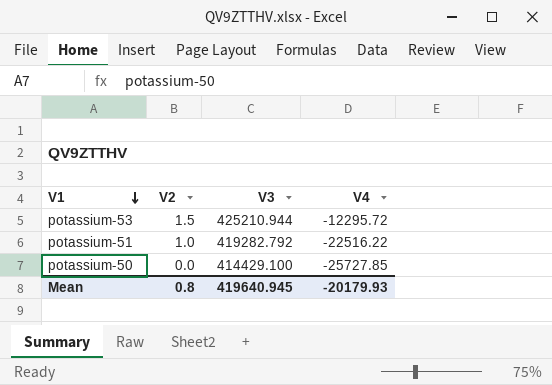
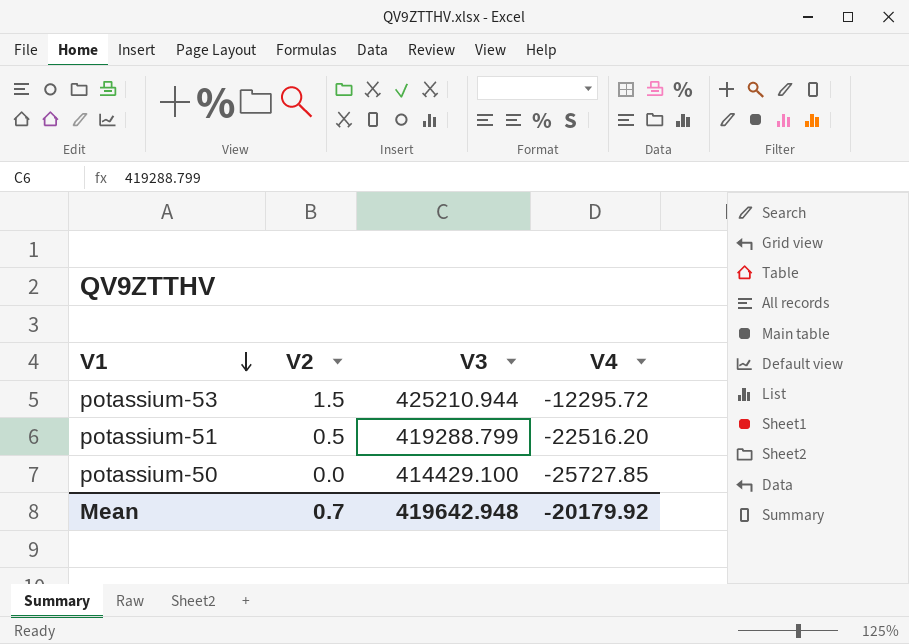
potassium-51 | V2: 1.0 -> 0.5
potassium-51 | V3: 419282.792 -> 419288.799
potassium-51 | V4: -22516.22 -> -22516.20
Mean | V2: 0.8 -> 0.7
Mean | V3: 419640.945 -> 419642.948
Mean | V4: -20179.93 -> -20179.92

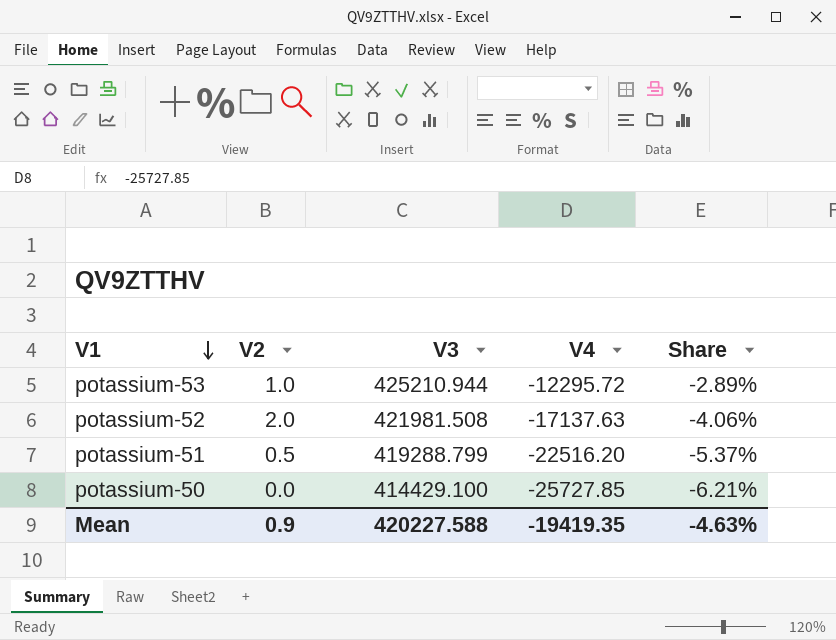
column Share | formula: none -> [V4] / [V3]
potassium-53 | V2: 1.5 -> 1.0
row potassium-52: none -> 2.0 | 421981.508 | -17137.63 | -4.06%
Mean | V2: 0.7 -> 0.9
Mean | V3: 419642.948 -> 420227.588
Mean | V4: -20179.92 -> -19419.35

